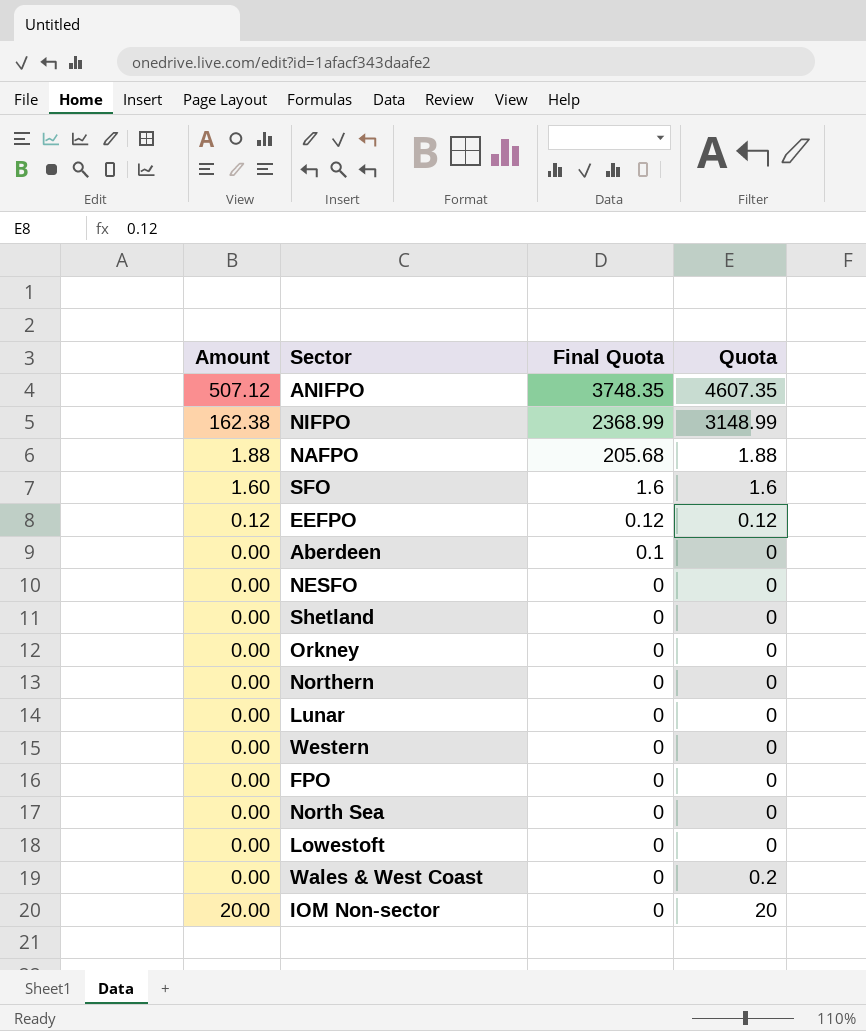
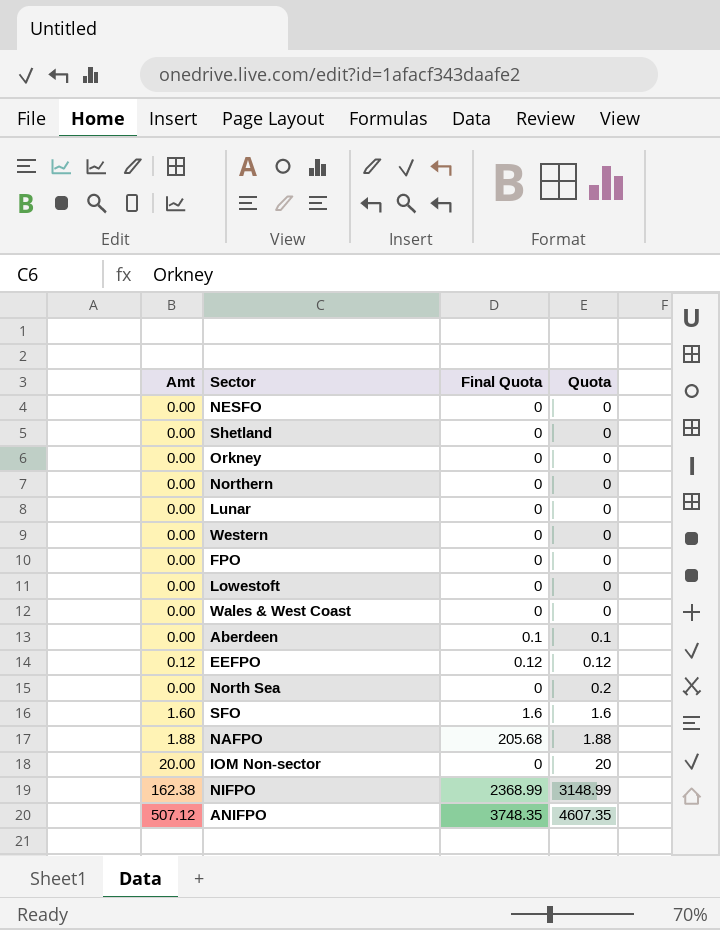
row order: Final Quota descending -> Quota ascending
column name: Amount -> Amt
Wales & West Coast | Quota: 0.2 -> 0
Aberdeen | Quota: 0 -> 0.1
North Sea | Quota: 0 -> 0.2

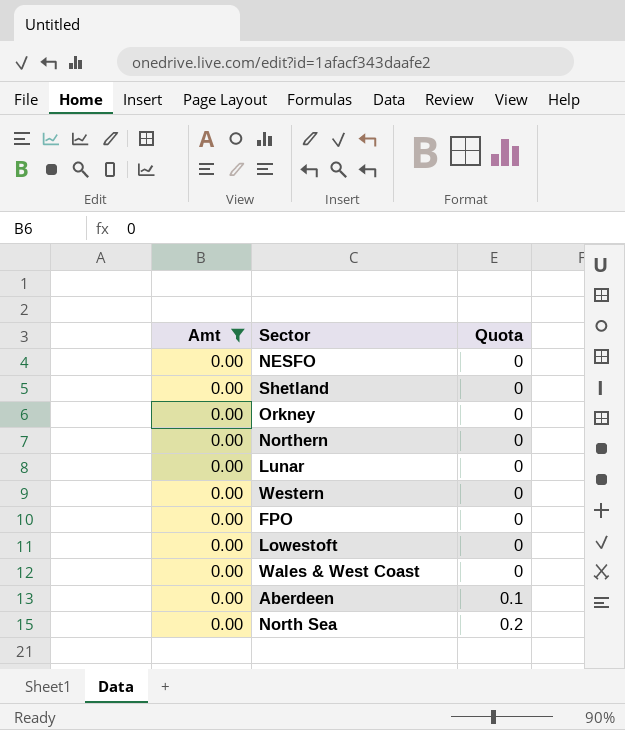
filter: none -> Amt = 0.00
column Final Quota | position: 3 -> none

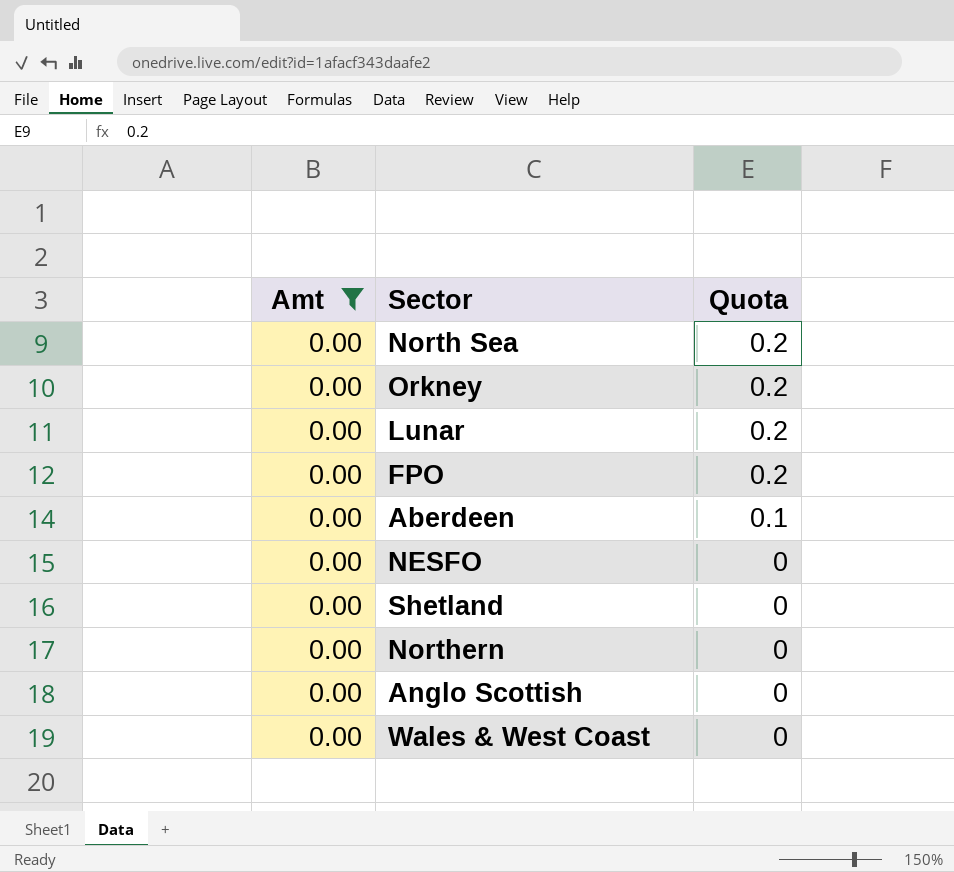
row order: Quota ascending -> Quota descending
row Western: 0.00 | 0 -> none
row Lowestoft: 0.00 | 0 -> none
Orkney | Quota: 0 -> 0.2
Lunar | Quota: 0 -> 0.2
FPO | Quota: 0 -> 0.2
row Anglo Scottish: none -> 0.00 | 0

